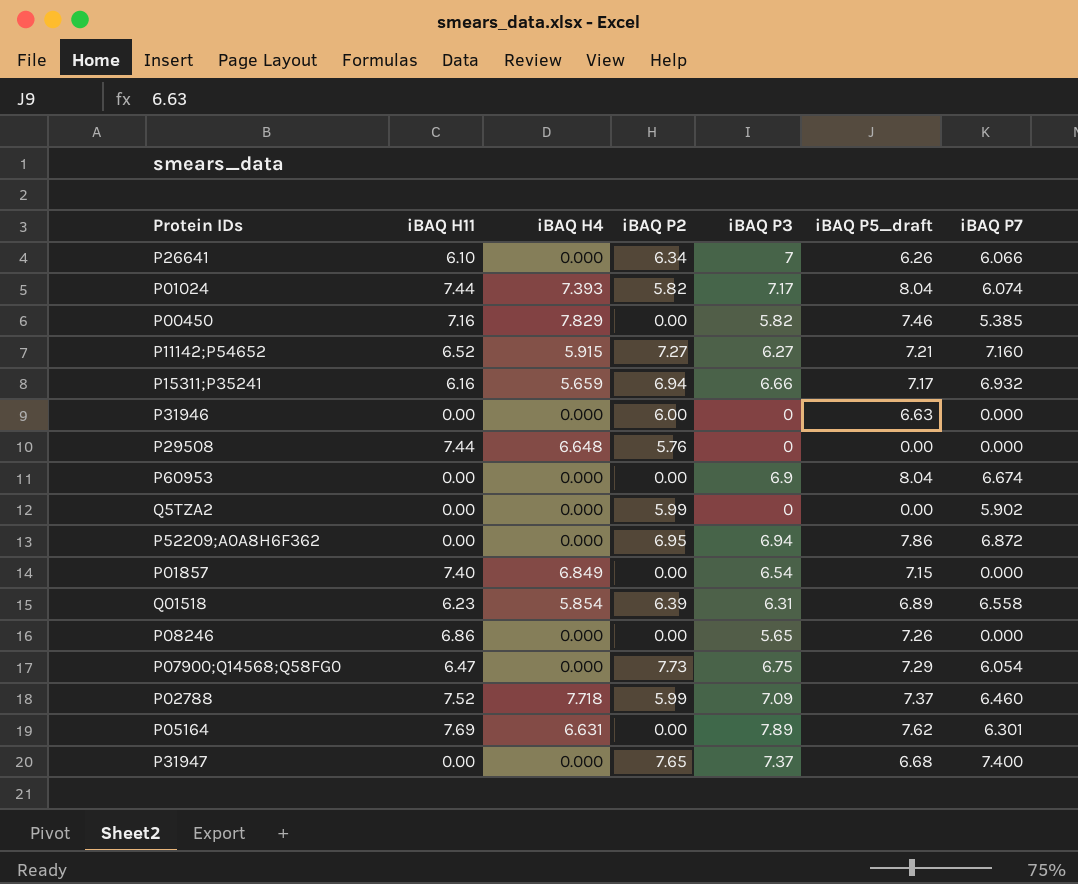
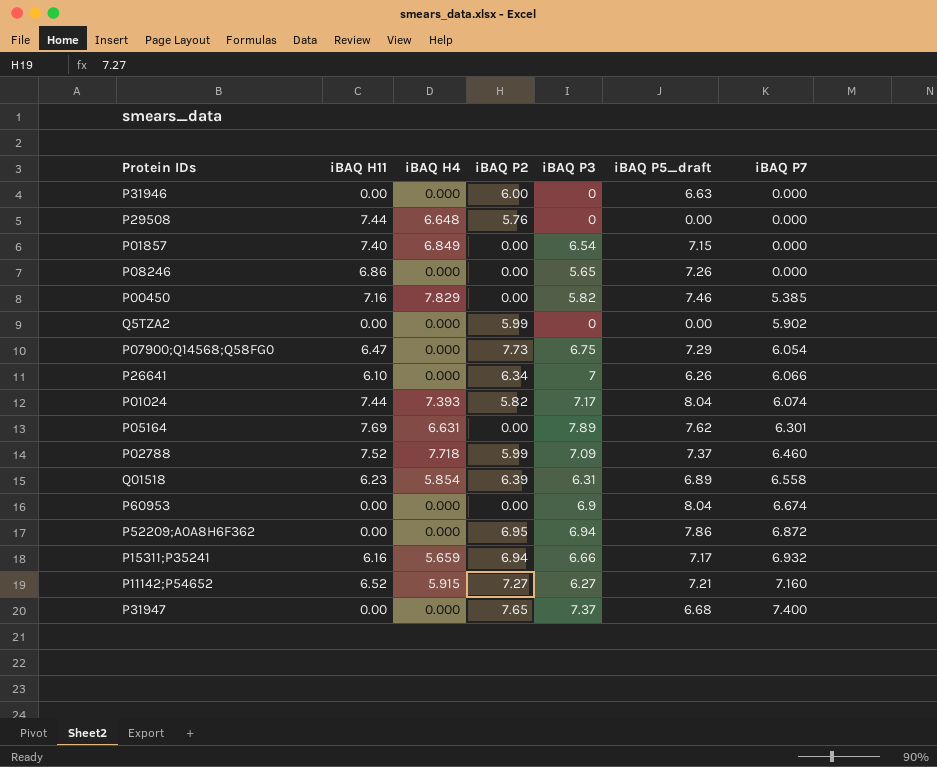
row order: none -> iBAQ P7 ascending

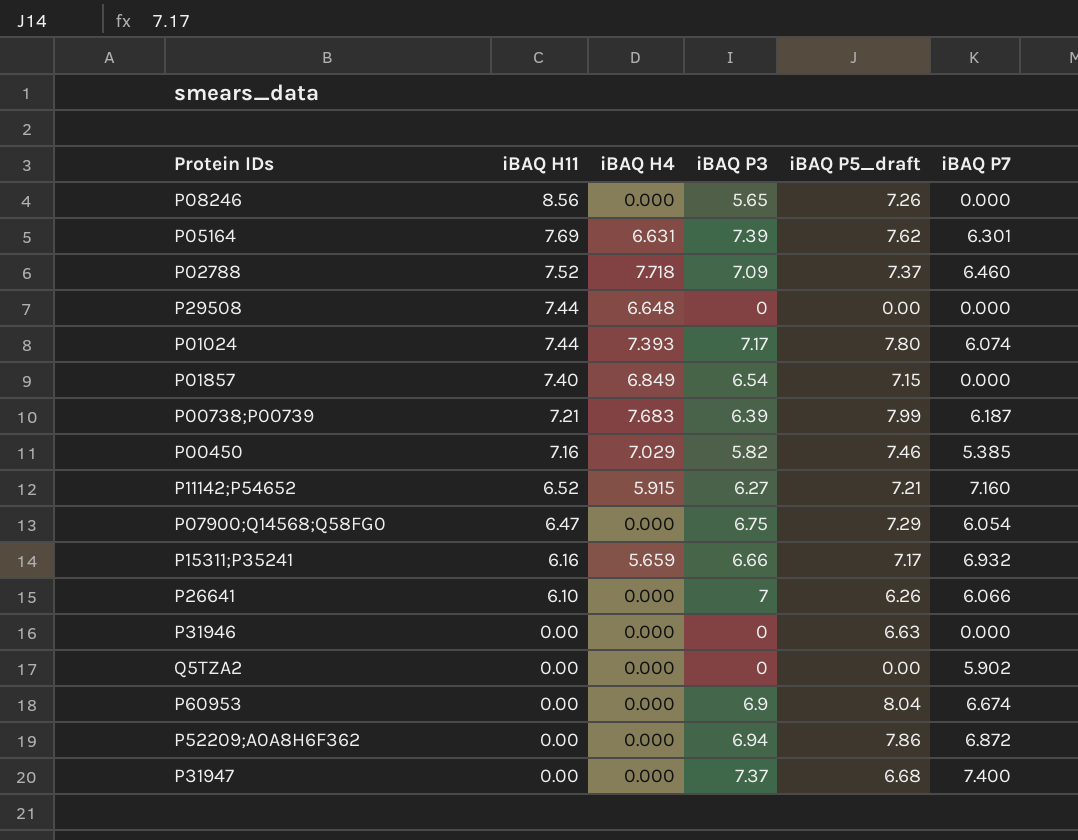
row order: iBAQ P7 ascending -> iBAQ H11 descending
column iBAQ P2 | position: 4 -> none
row Q01518: 6.23 | 5.854 | 6.39 | 6.31 | 6.89 | 6.558 -> none
P08246 | iBAQ H11: 6.86 -> 8.56
P05164 | iBAQ P3: 7.89 -> 7.39
P01024 | iBAQ P5_draft: 8.04 -> 7.80
row P00738;P00739: none -> 7.21 | 7.683 | 6.39 | 7.99 | 6.187
P00450 | iBAQ H4: 7.829 -> 7.029

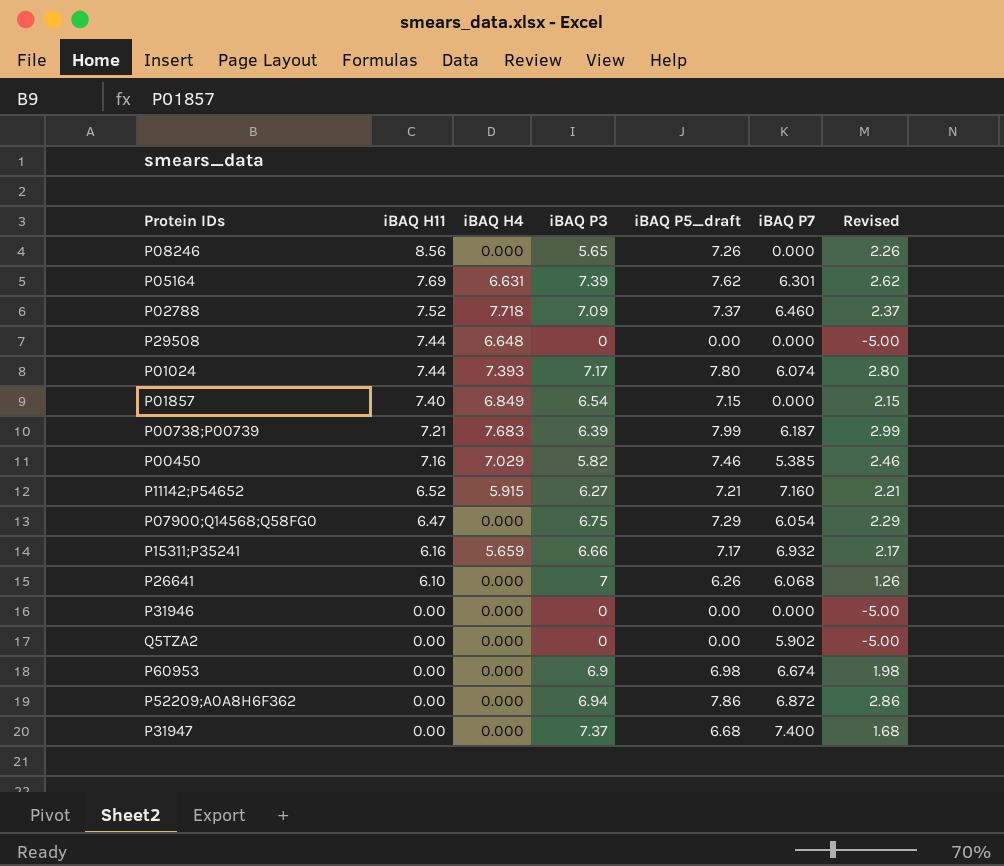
column Revised | formula: none -> [iBAQ P5_draft] - 5
P26641 | iBAQ P7: 6.066 -> 6.068
P31946 | iBAQ P5_draft: 6.63 -> 0.00
P60953 | iBAQ P5_draft: 8.04 -> 6.98

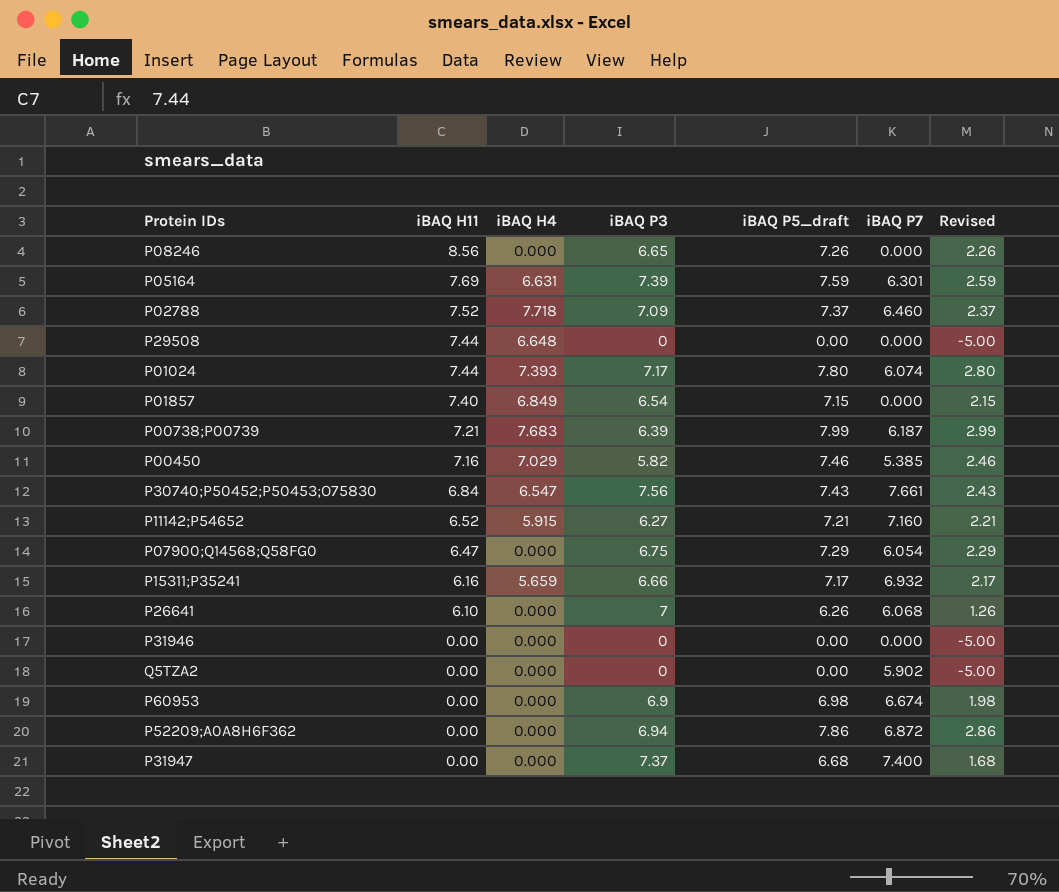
P08246 | iBAQ P3: 5.65 -> 6.65
P05164 | iBAQ P5_draft: 7.62 -> 7.59
P05164 | Revised: 2.62 -> 2.59
row P30740;P50452;P50453;O75830: none -> 6.84 | 6.547 | 7.56 | 7.43 | 7.661 | 2.43

